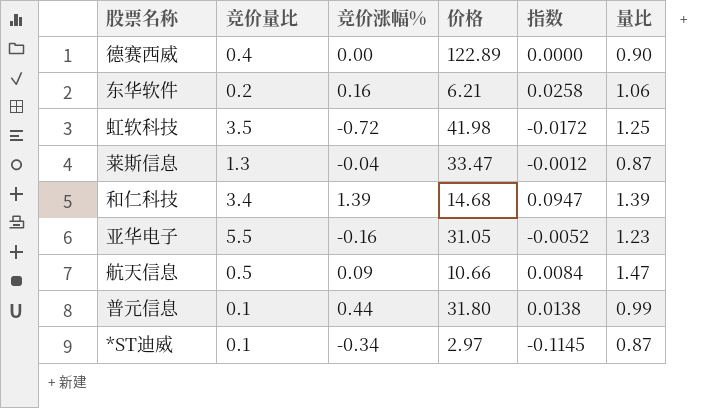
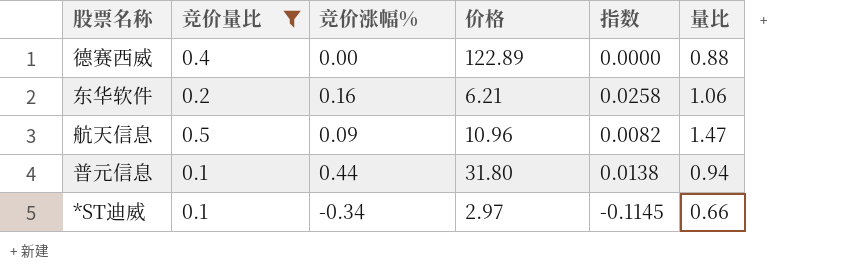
filter: none -> 竞价量比 <= 0.5
德赛西威 | 量比: 0.90 -> 0.88
航天信息 | 价格: 10.66 -> 10.96
航天信息 | 指数: 0.0084 -> 0.0082
普元信息 | 量比: 0.99 -> 0.94
*ST迪威 | 量比: 0.87 -> 0.66

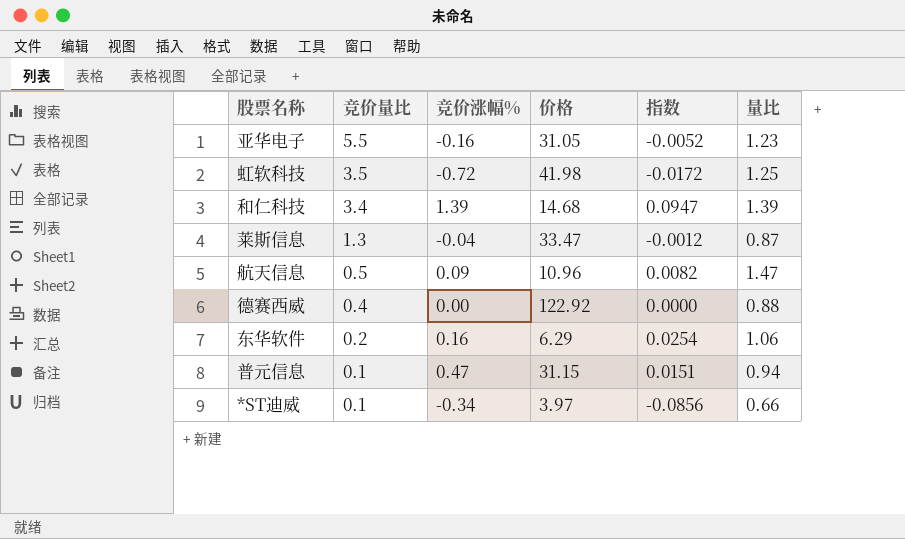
filter: 竞价量比 <= 0.5 -> none
row order: none -> 竞价量比 descending
德赛西威 | 价格: 122.89 -> 122.92
东华软件 | 价格: 6.21 -> 6.29
东华软件 | 指数: 0.0258 -> 0.0254
普元信息 | 竞价涨幅%: 0.44 -> 0.47
普元信息 | 价格: 31.80 -> 31.15
普元信息 | 指数: 0.0138 -> 0.0151
*ST迪威 | 价格: 2.97 -> 3.97
*ST迪威 | 指数: -0.1145 -> -0.0856

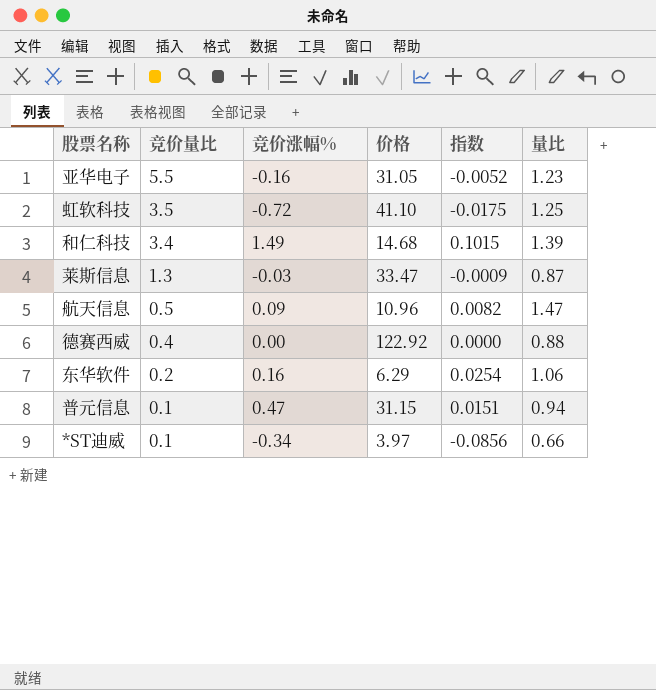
虹软科技 | 价格: 41.98 -> 41.10
虹软科技 | 指数: -0.0172 -> -0.0175
和仁科技 | 竞价涨幅%: 1.39 -> 1.49
和仁科技 | 指数: 0.0947 -> 0.1015
莱斯信息 | 竞价涨幅%: -0.04 -> -0.03
莱斯信息 | 指数: -0.0012 -> -0.0009

